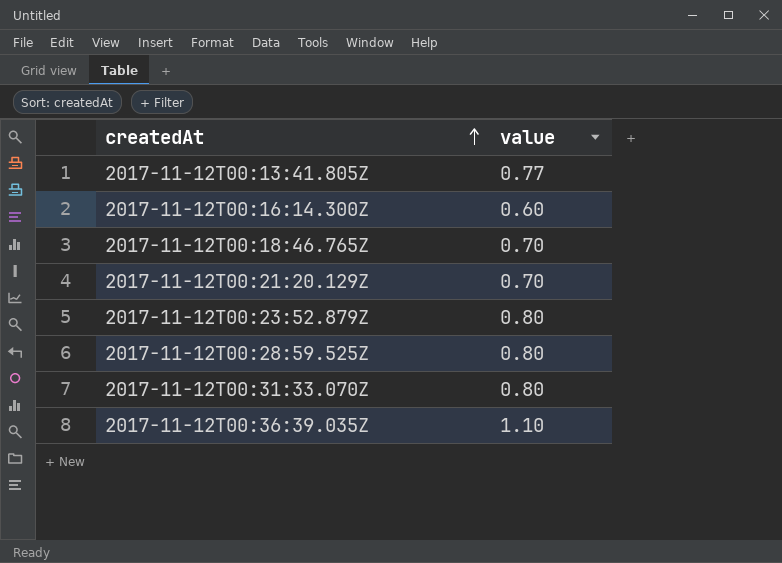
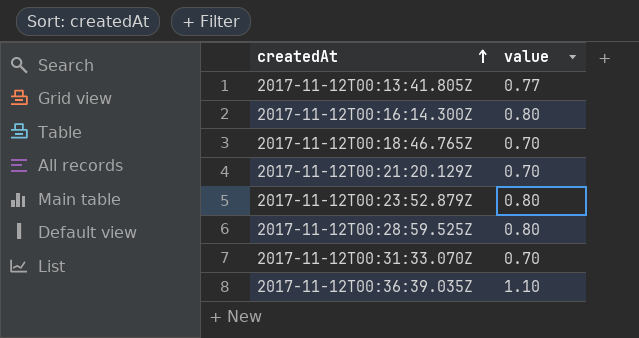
2017-11-12T00:16:14.300Z | value: 0.60 -> 0.80
2017-11-12T00:31:33.070Z | value: 0.80 -> 0.70

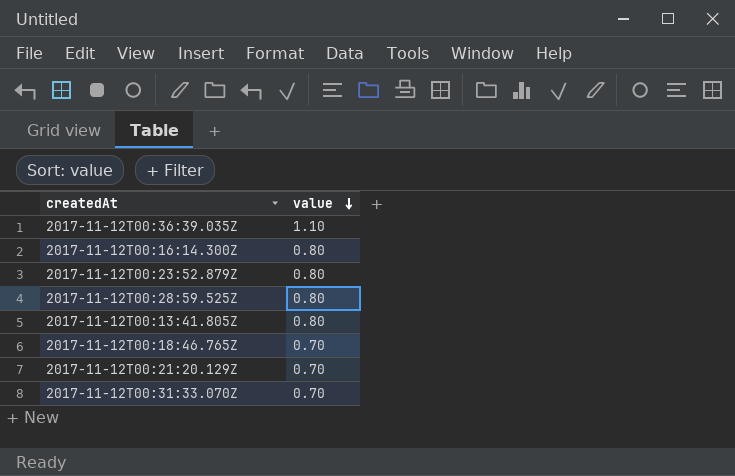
row order: createdAt ascending -> value descending
2017-11-12T00:13:41.805Z | value: 0.77 -> 0.80

